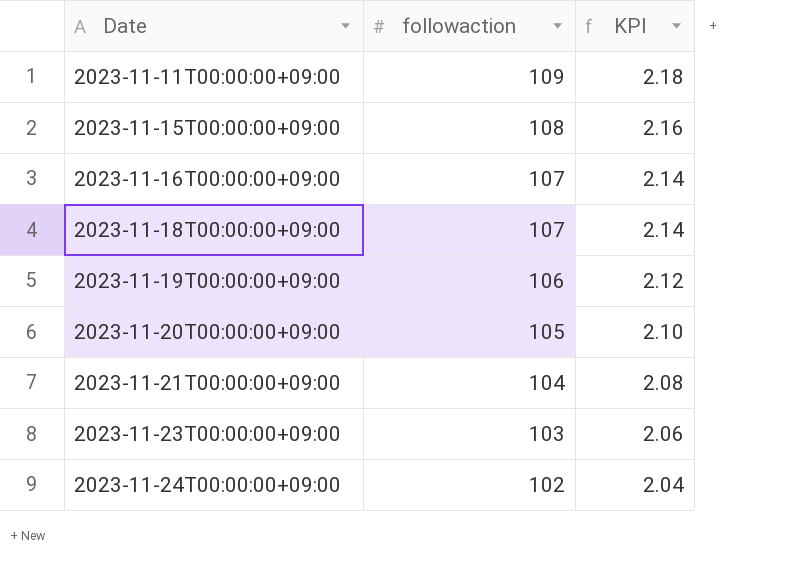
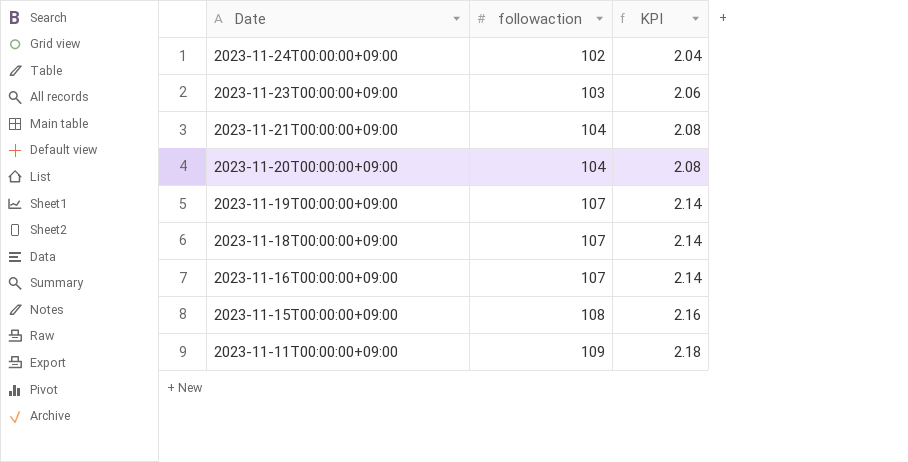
row order: Date ascending -> Date descending
2023-11-20T00:00:00+09:00 | followaction: 105 -> 104
2023-11-20T00:00:00+09:00 | KPI: 2.10 -> 2.08
2023-11-19T00:00:00+09:00 | followaction: 106 -> 107
2023-11-19T00:00:00+09:00 | KPI: 2.12 -> 2.14

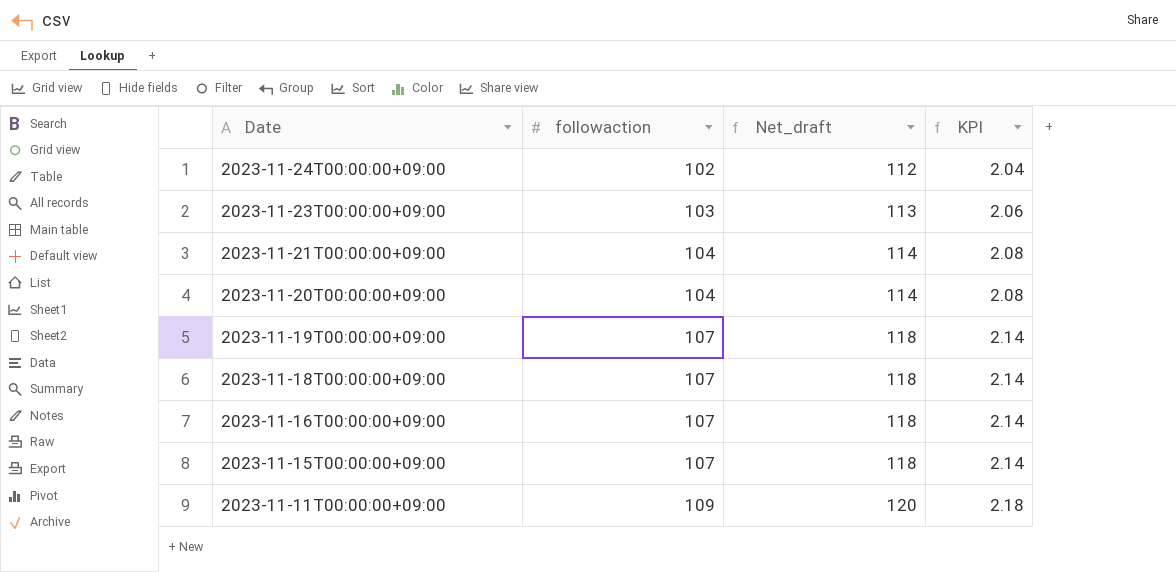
column Net_draft | formula: none -> [followaction] * 1.1
2023-11-15T00:00:00+09:00 | followaction: 108 -> 107
2023-11-15T00:00:00+09:00 | KPI: 2.16 -> 2.14

